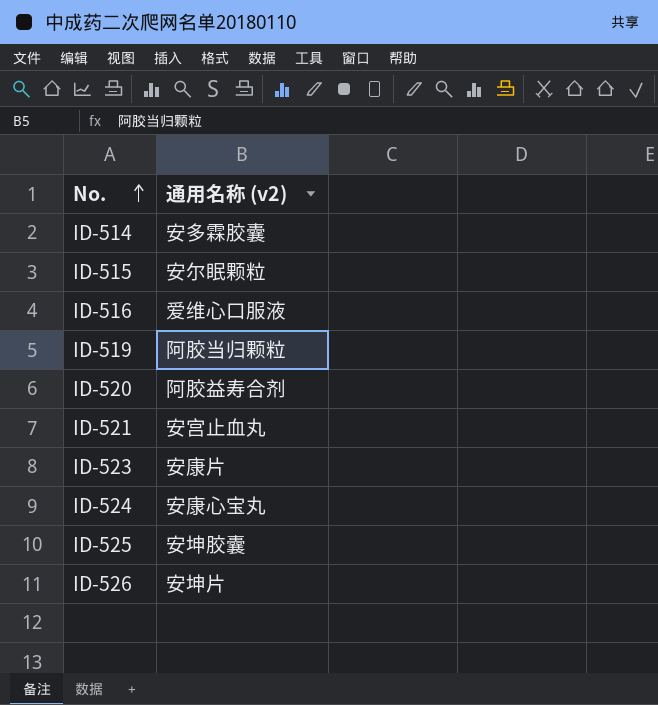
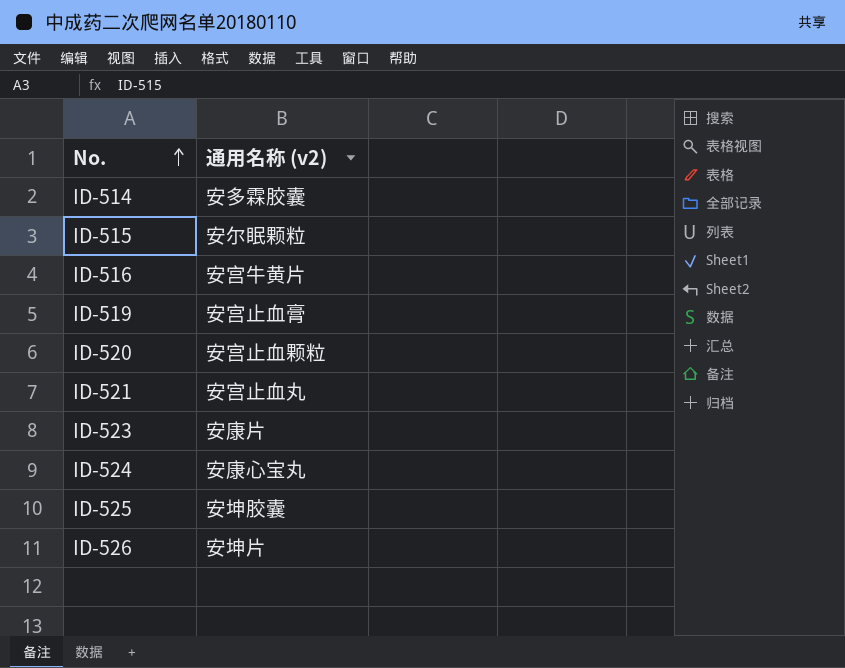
ID-516 | 通用名称 (v2): 爱维心口服液 -> 安宫牛黄片
ID-519 | 通用名称 (v2): 阿胶当归颗粒 -> 安宫止血膏
ID-520 | 通用名称 (v2): 阿胶益寿合剂 -> 安宫止血颗粒

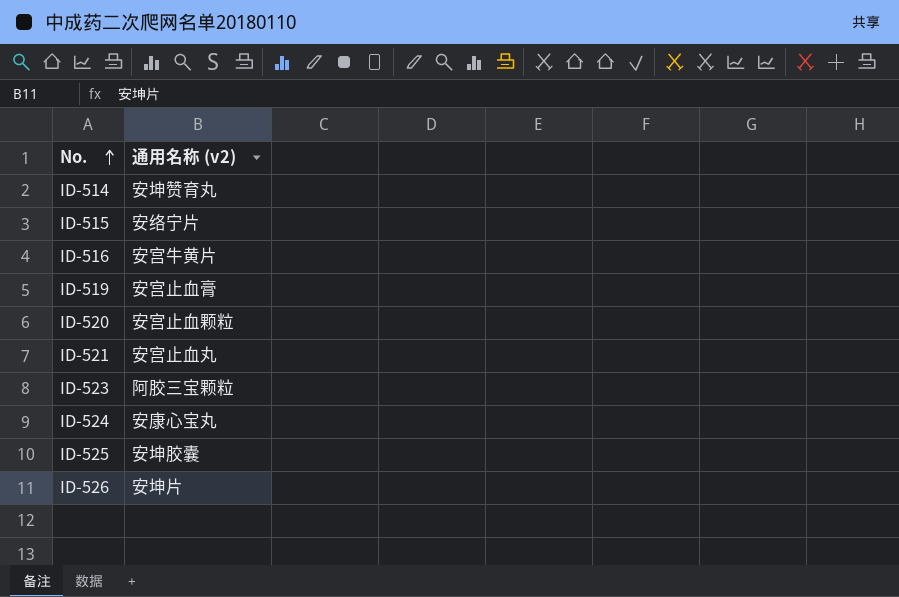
ID-514 | 通用名称 (v2): 安多霖胶囊 -> 安坤赞育丸
ID-515 | 通用名称 (v2): 安尔眠颗粒 -> 安络宁片
ID-523 | 通用名称 (v2): 安康片 -> 阿胶三宝颗粒

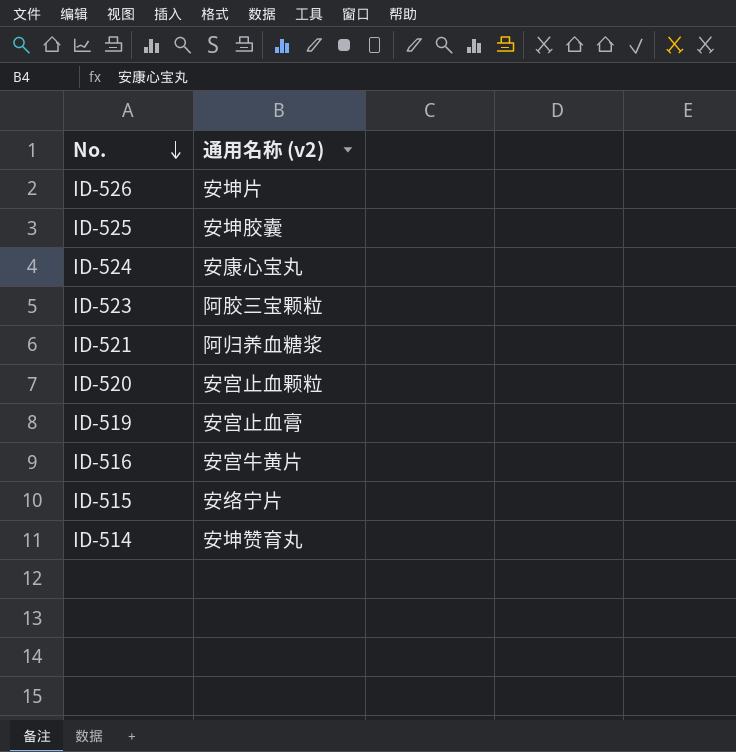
row order: No. ascending -> No. descending
ID-521 | 通用名称 (v2): 安宫止血丸 -> 阿归养血糖浆

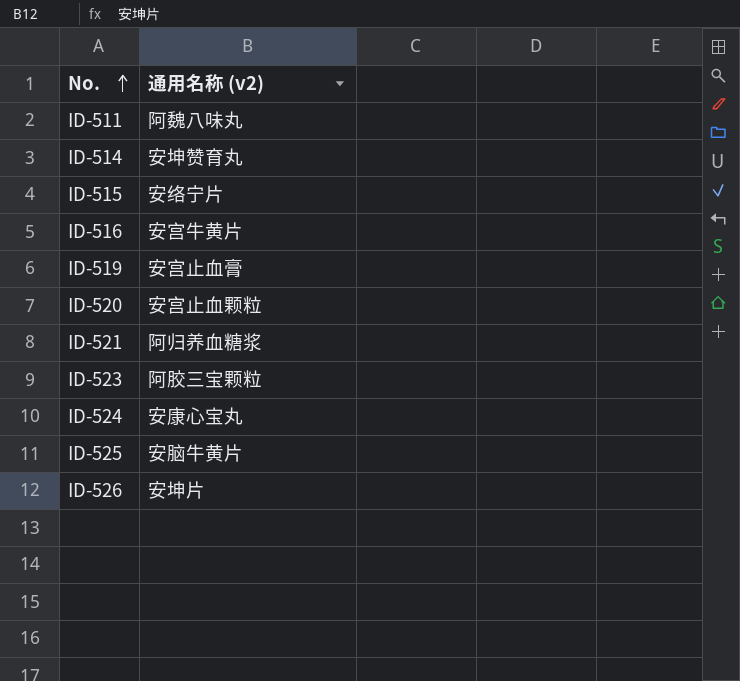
row order: No. descending -> No. ascending
row ID-511: none -> 阿魏八味丸
ID-525 | 通用名称 (v2): 安坤胶囊 -> 安脑牛黄片

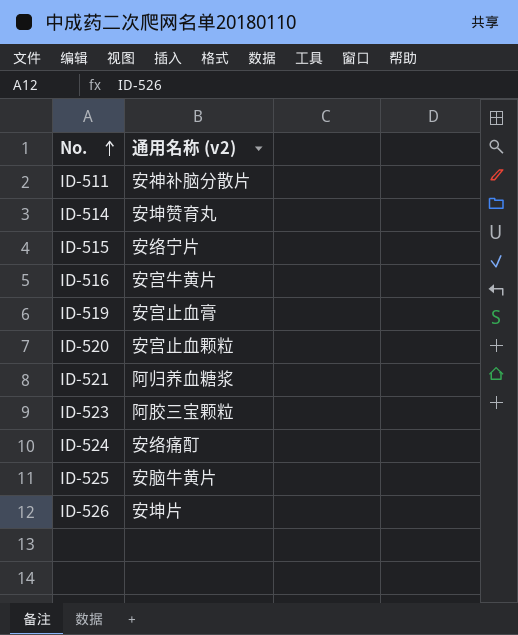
ID-511 | 通用名称 (v2): 阿魏八味丸 -> 安神补脑分散片
ID-524 | 通用名称 (v2): 安康心宝丸 -> 安络痛酊

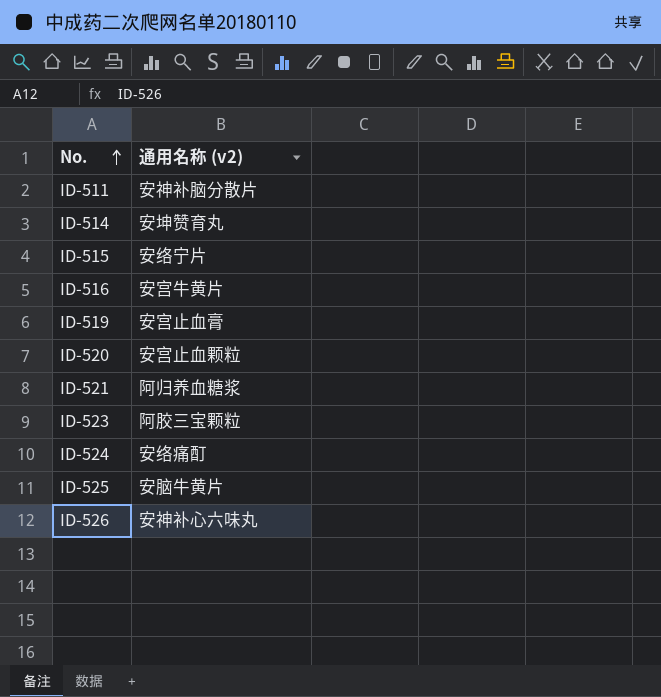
ID-526 | 通用名称 (v2): 安坤片 -> 安神补心六味丸

